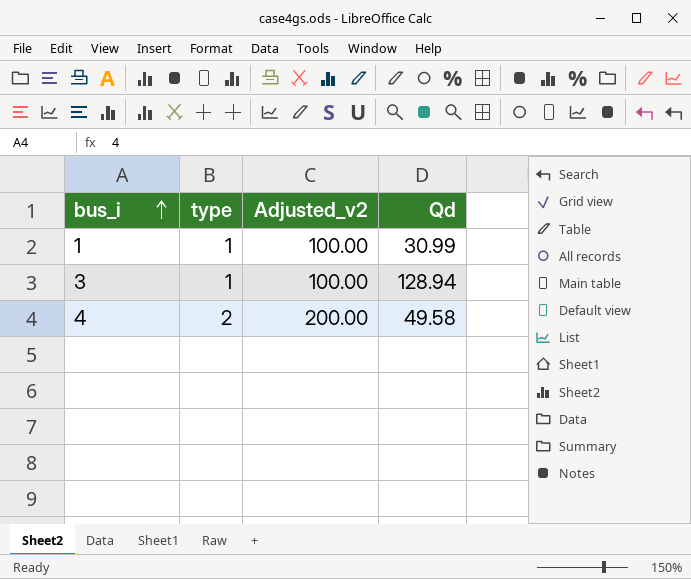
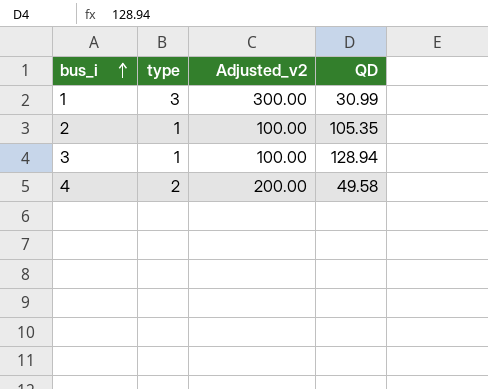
column name: Qd -> QD
1 | type: 1 -> 3
1 | Adjusted_v2: 100.00 -> 300.00
row 2: none -> 1 | 100.00 | 105.35

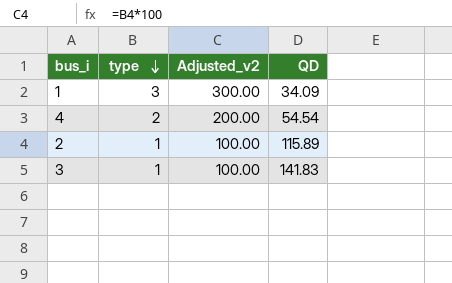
row order: bus_i ascending -> type descending
1 | QD: 30.99 -> 34.09
4 | QD: 49.58 -> 54.54
2 | QD: 105.35 -> 115.89
3 | QD: 128.94 -> 141.83

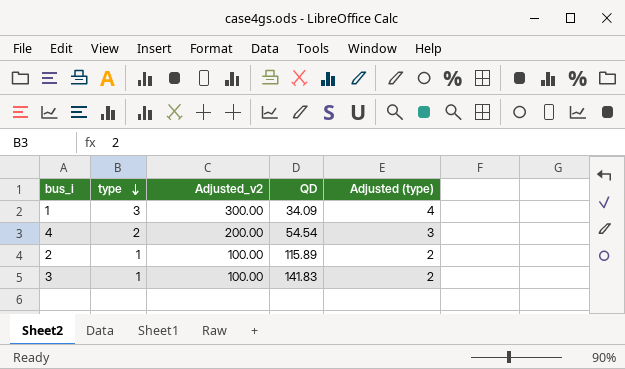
column Adjusted (type) | formula: none -> [type] + 1

